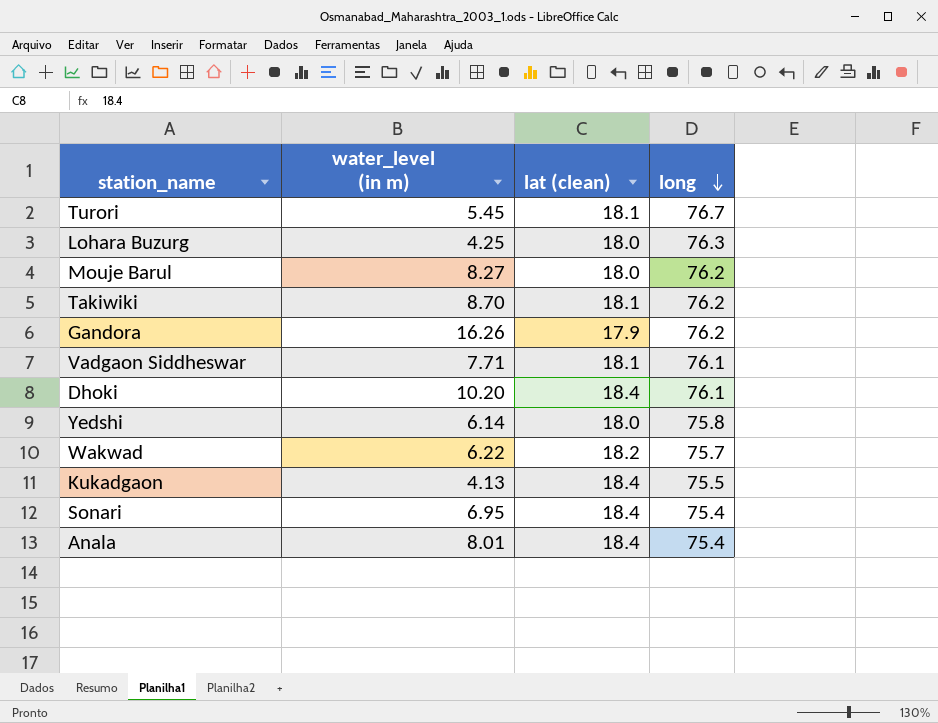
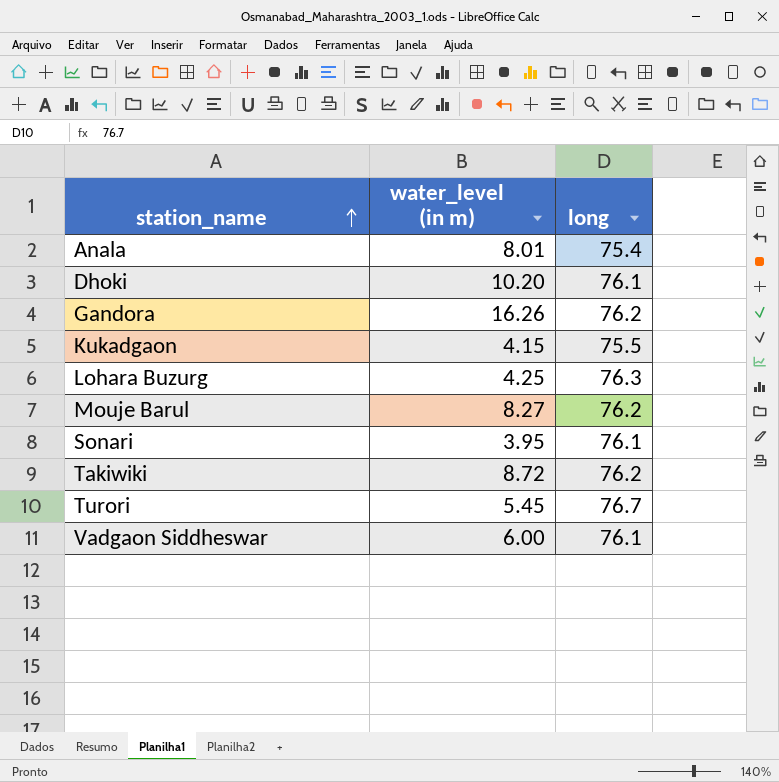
row order: long descending -> station_name ascending
column lat (clean) | position: 3 -> none
row Yedshi: 6.14 | 18.0 | 75.8 -> none
row Wakwad: 6.22 | 18.2 | 75.7 -> none
Kukadgaon | water_level (in m): 4.13 -> 4.15
Sonari | water_level (in m): 6.95 -> 3.95
Sonari | long: 75.4 -> 76.1
Takiwiki | water_level (in m): 8.70 -> 8.72
Vadgaon Siddheswar | water_level (in m): 7.71 -> 6.00

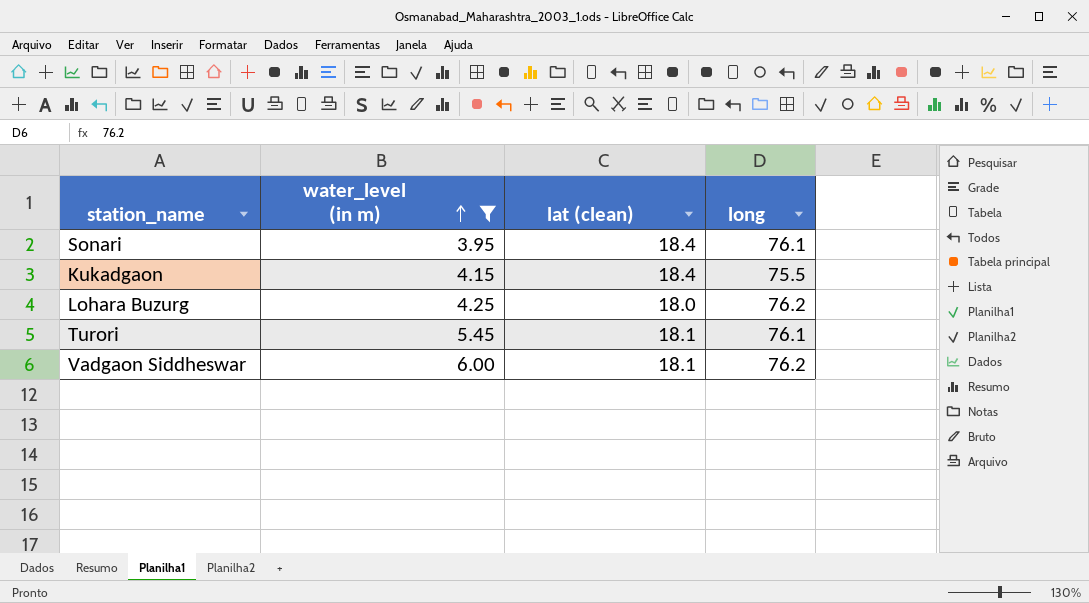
filter: none -> water_level (in m) <= 6.00
row order: station_name ascending -> water_level (in m) ascending
column lat (clean) | position: none -> 3
Lohara Buzurg | long: 76.3 -> 76.2
Turori | long: 76.7 -> 76.1
Vadgaon Siddheswar | long: 76.1 -> 76.2

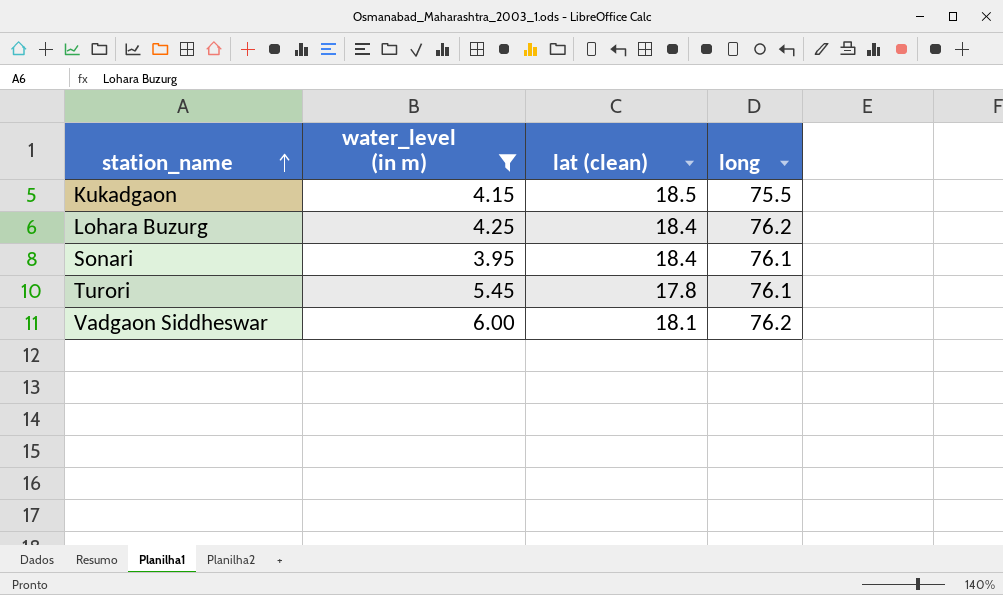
row order: water_level (in m) ascending -> station_name ascending
Kukadgaon | lat (clean): 18.4 -> 18.5
Lohara Buzurg | lat (clean): 18.0 -> 18.4
Turori | lat (clean): 18.1 -> 17.8

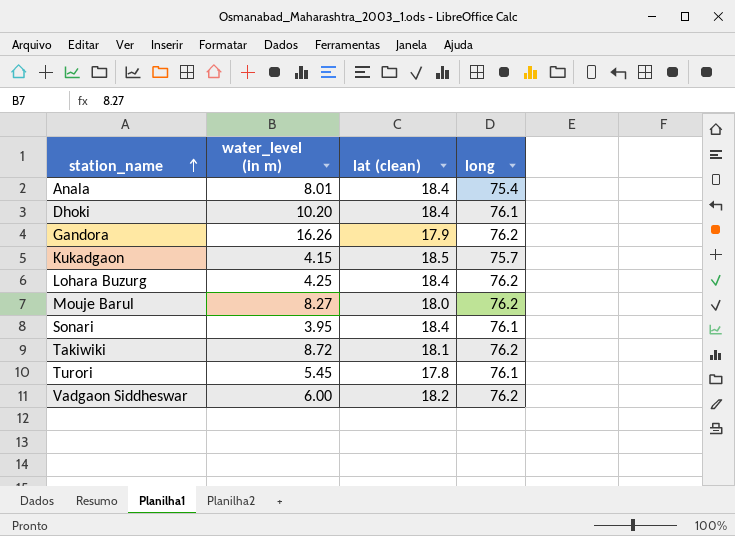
filter: water_level (in m) <= 6.00 -> none
Kukadgaon | long: 75.5 -> 75.7
Vadgaon Siddheswar | lat (clean): 18.1 -> 18.2

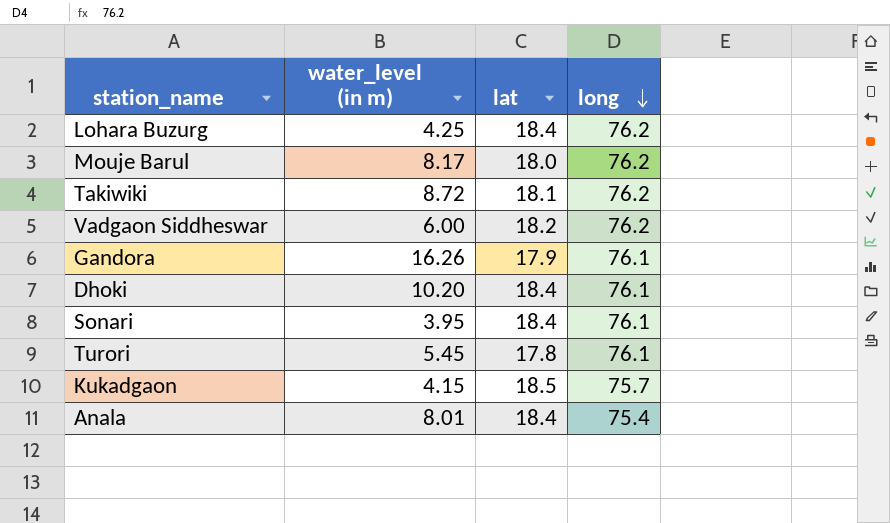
row order: station_name ascending -> long descending
column name: lat (clean) -> lat
Mouje Barul | water_level (in m): 8.27 -> 8.17
Gandora | long: 76.2 -> 76.1

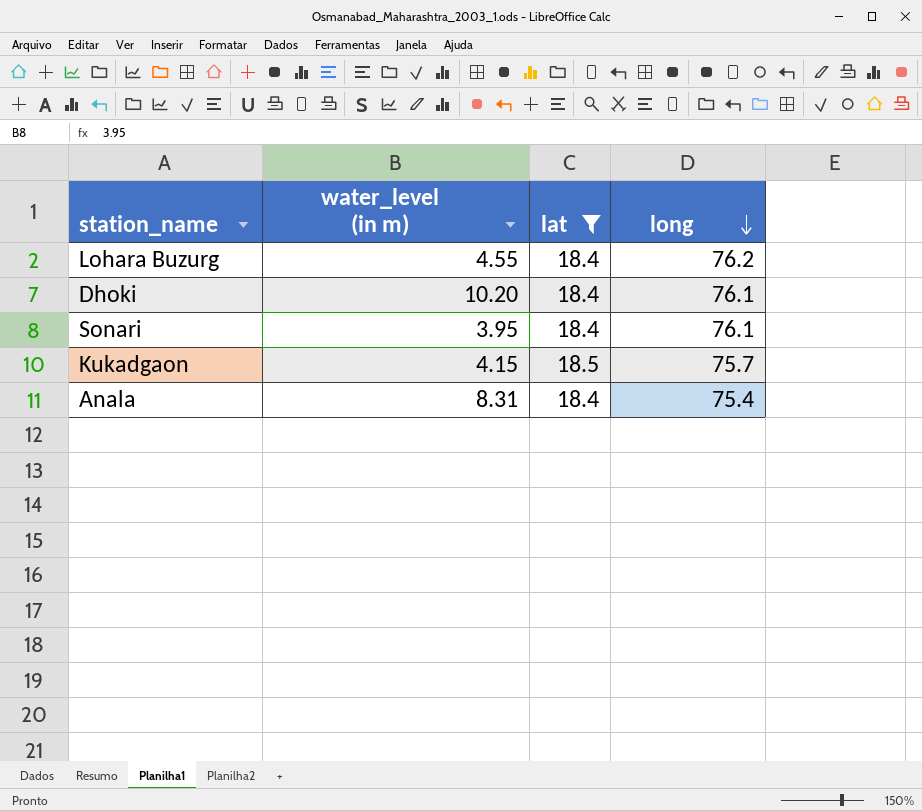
filter: none -> lat >= 18.4
Lohara Buzurg | water_level (in m): 4.25 -> 4.55
Anala | water_level (in m): 8.01 -> 8.31

